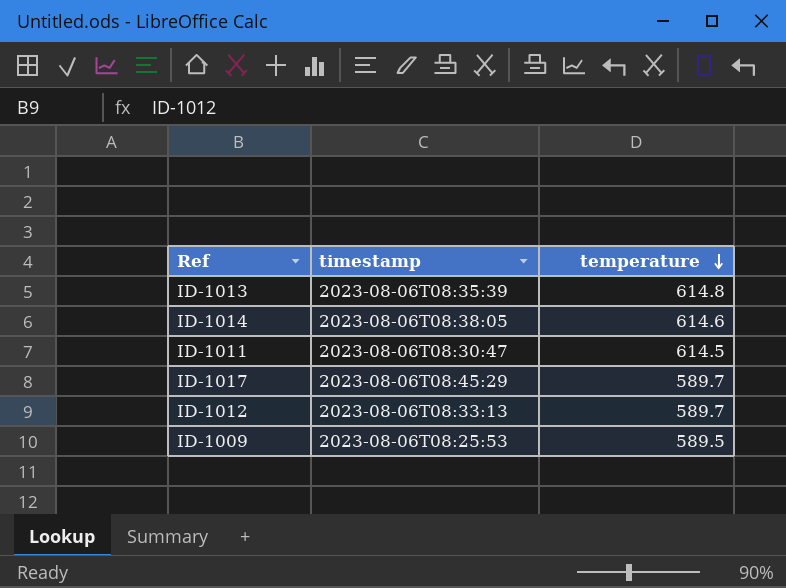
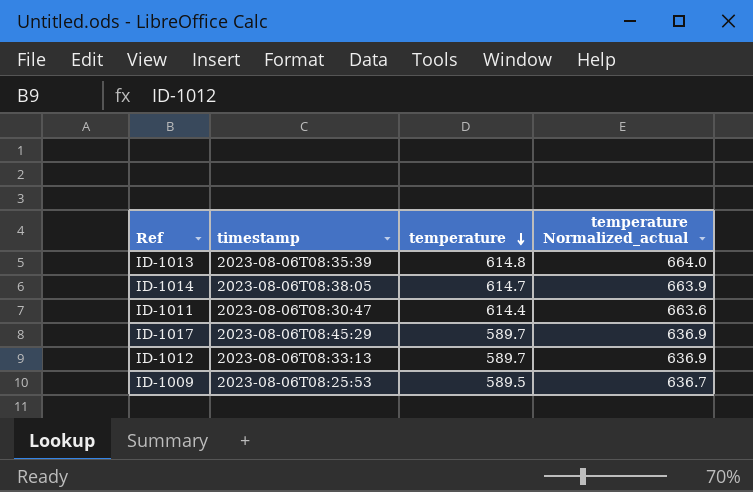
column temperature Normalized_actual | formula: none -> [temperature] * 1.08
ID-1014 | temperature: 614.6 -> 614.7
ID-1011 | temperature: 614.5 -> 614.4

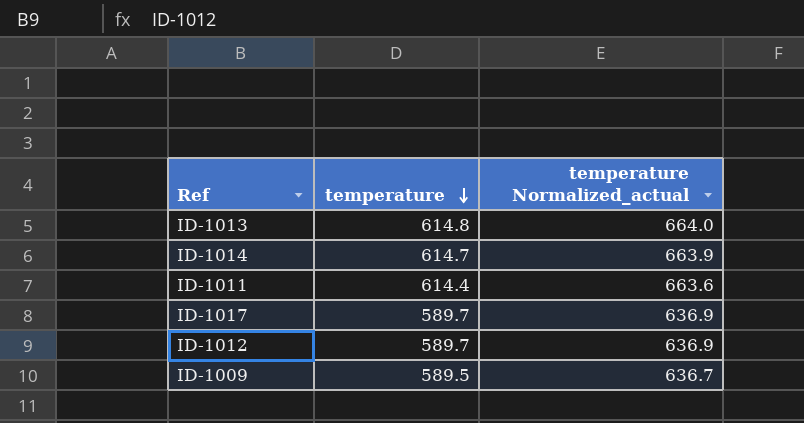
column timestamp | position: 2 -> none

